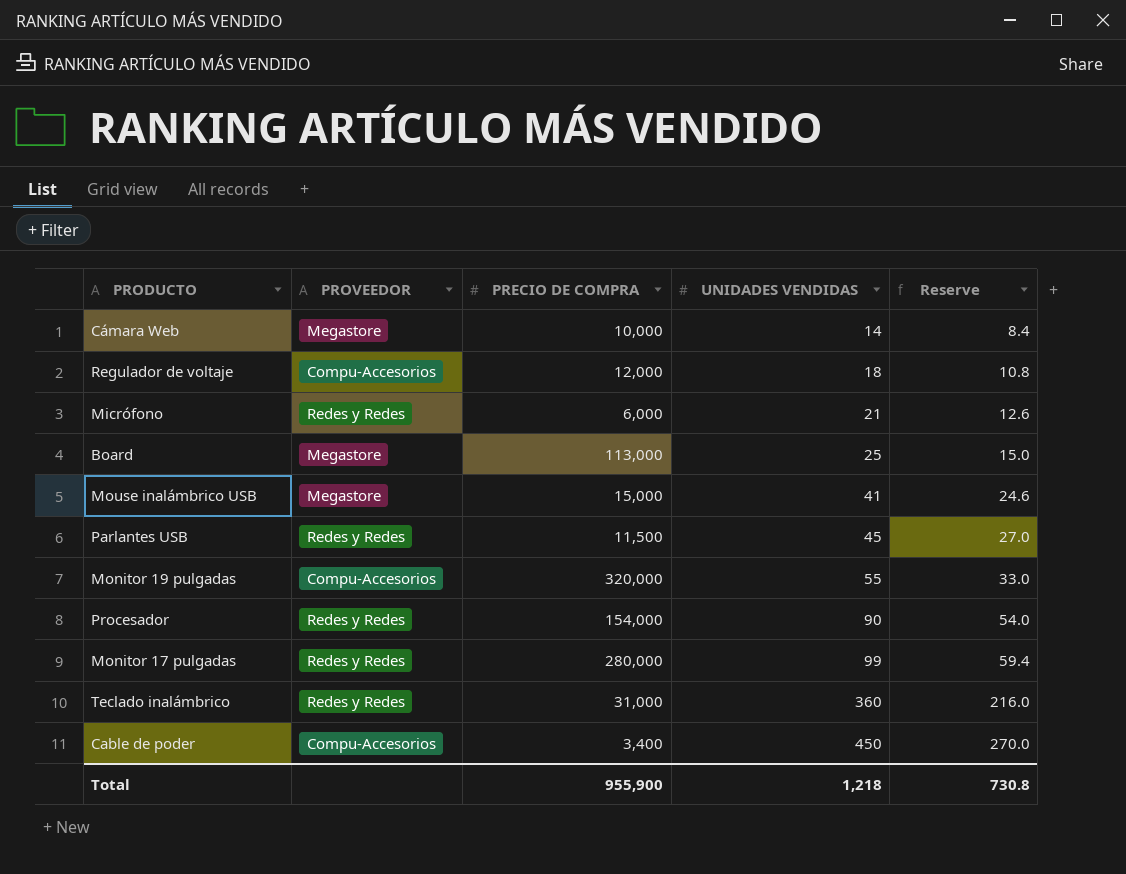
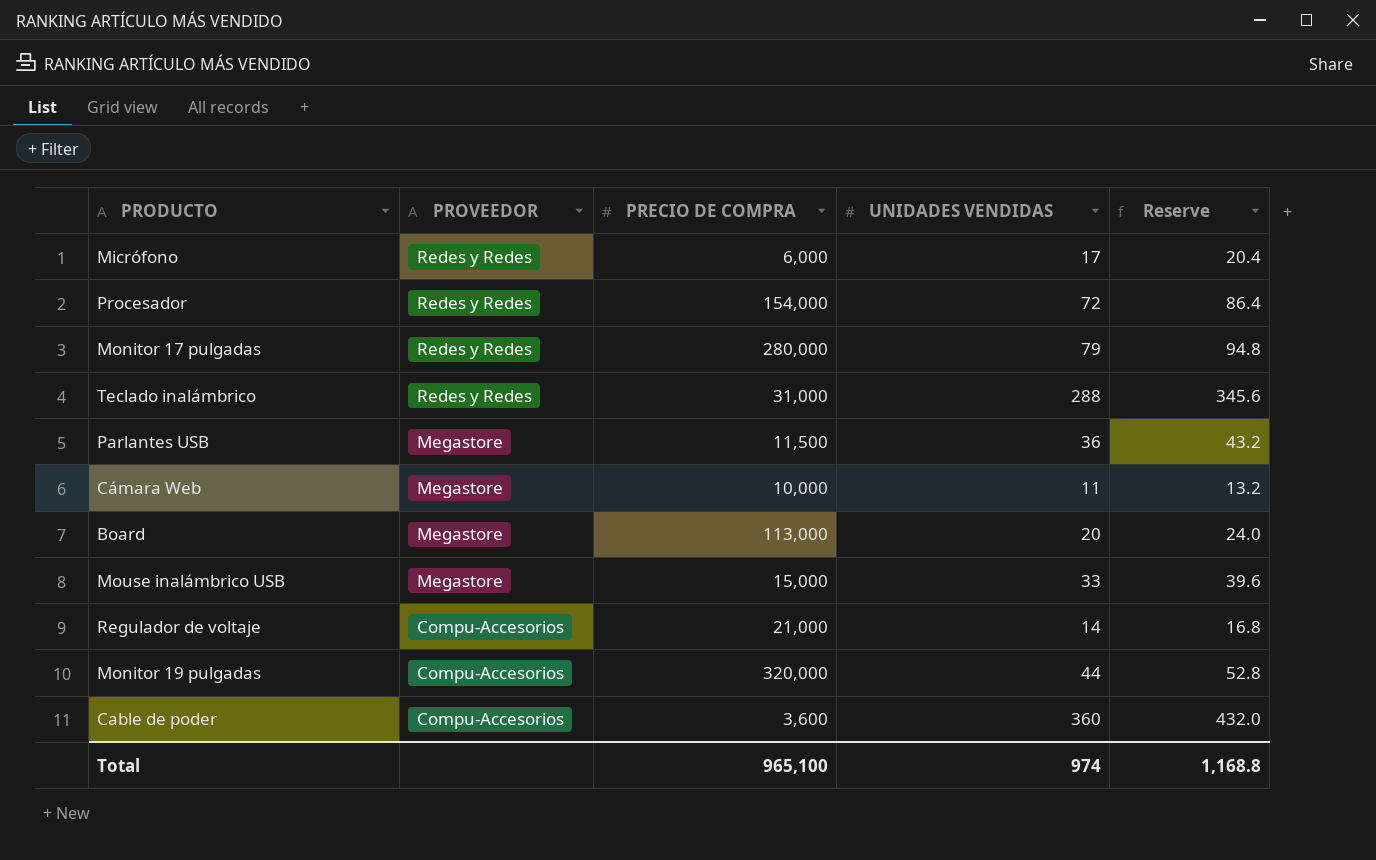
row order: UNIDADES VENDIDAS ascending -> PROVEEDOR descending
column Reserve | formula: [UNIDADES VENDIDAS] * 0.6 -> [UNIDADES VENDIDAS] * 1.2
Micrófono | UNIDADES VENDIDAS: 21 -> 17
Procesador | UNIDADES VENDIDAS: 90 -> 72
Monitor 17 pulgadas | UNIDADES VENDIDAS: 99 -> 79
Teclado inalámbrico | UNIDADES VENDIDAS: 360 -> 288
Parlantes USB | PROVEEDOR: Redes y Redes -> Megastore
Parlantes USB | UNIDADES VENDIDAS: 45 -> 36
Cámara Web | UNIDADES VENDIDAS: 14 -> 11
Board | UNIDADES VENDIDAS: 25 -> 20
Mouse inalámbrico USB | UNIDADES VENDIDAS: 41 -> 33
Regulador de voltaje | PRECIO DE COMPRA: 12,000 -> 21,000
Regulador de voltaje | UNIDADES VENDIDAS: 18 -> 14
Monitor 19 pulgadas | UNIDADES VENDIDAS: 55 -> 44
Cable de poder | PRECIO DE COMPRA: 3,400 -> 3,600
Cable de poder | UNIDADES VENDIDAS: 450 -> 360
Total | PRECIO DE COMPRA: 955,900 -> 965,100
Total | UNIDADES VENDIDAS: 1,218 -> 974
Total | Reserve: 730.8 -> 1,168.8

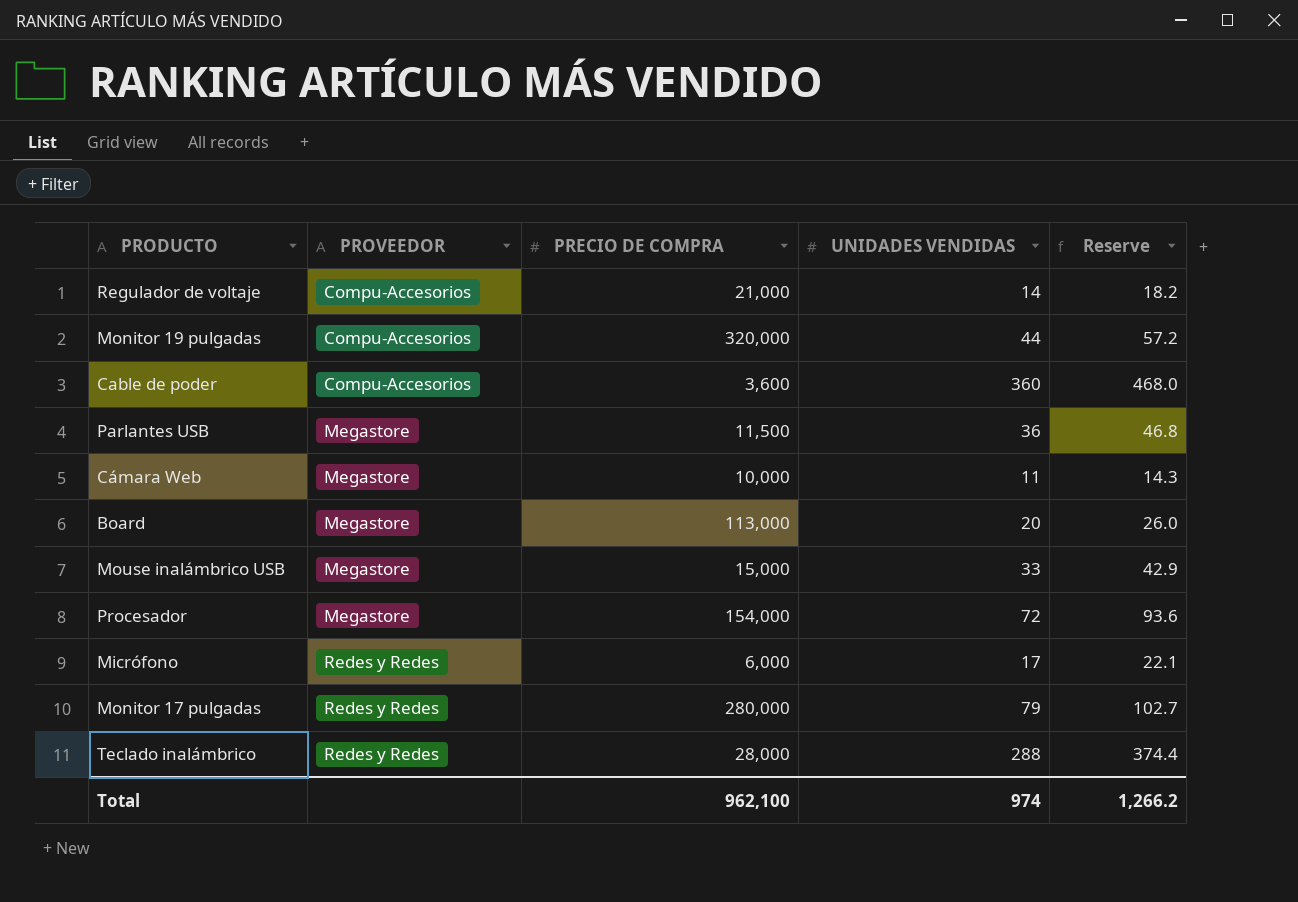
row order: PROVEEDOR descending -> PROVEEDOR ascending
column Reserve | formula: [UNIDADES VENDIDAS] * 1.2 -> [UNIDADES VENDIDAS] * 1.3
Procesador | PROVEEDOR: Redes y Redes -> Megastore
Teclado inalámbrico | PRECIO DE COMPRA: 31,000 -> 28,000
Total | PRECIO DE COMPRA: 965,100 -> 962,100
Total | Reserve: 1,168.8 -> 1,266.2

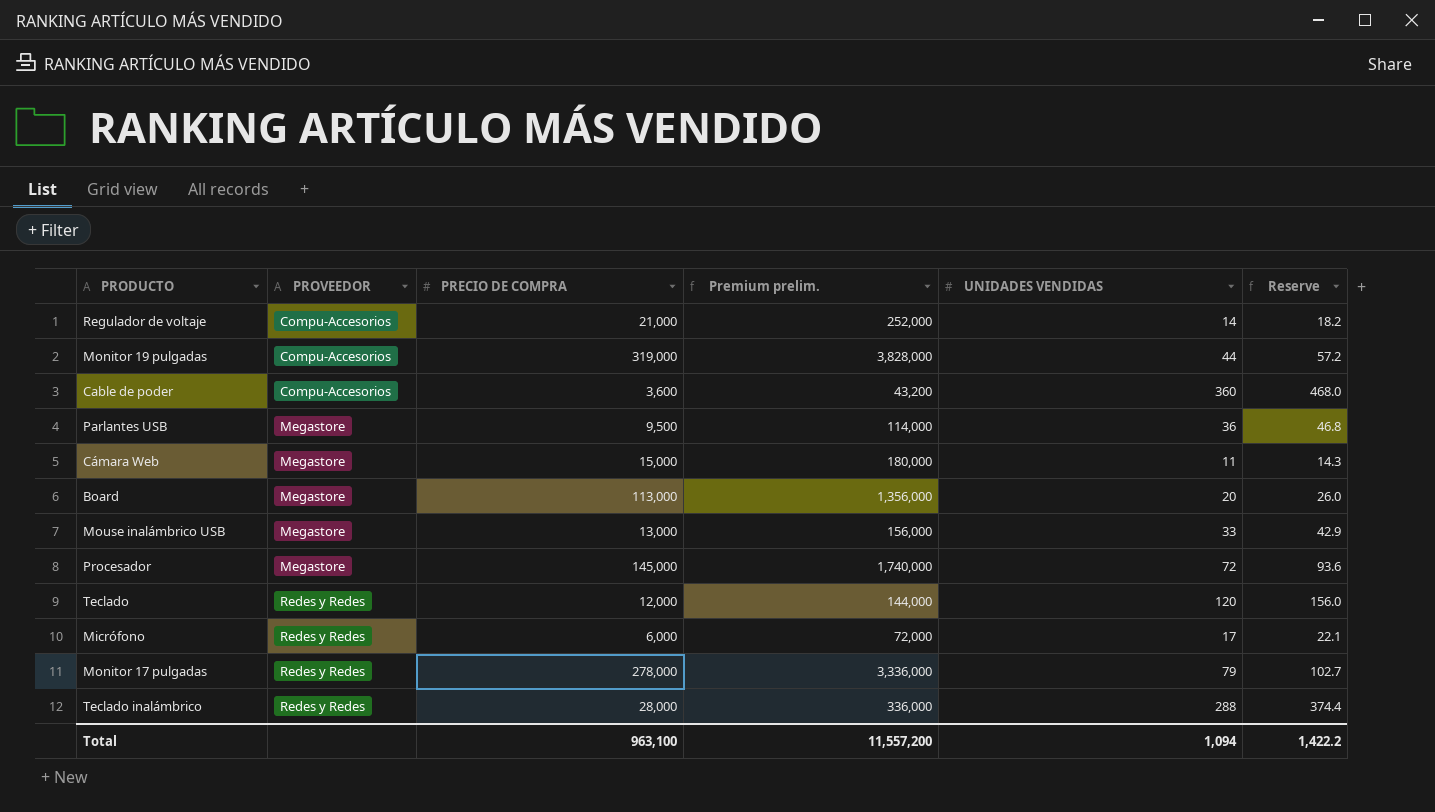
column Premium prelim. | formula: none -> [PRECIO DE COMPRA] * 12
Monitor 19 pulgadas | PRECIO DE COMPRA: 320,000 -> 319,000
Parlantes USB | PRECIO DE COMPRA: 11,500 -> 9,500
Cámara Web | PRECIO DE COMPRA: 10,000 -> 15,000
Mouse inalámbrico USB | PRECIO DE COMPRA: 15,000 -> 13,000
Procesador | PRECIO DE COMPRA: 154,000 -> 145,000
row Teclado: none -> Redes y Redes | 12,000 | 144,000 | 120 | 156.0
Monitor 17 pulgadas | PRECIO DE COMPRA: 280,000 -> 278,000
Total | PRECIO DE COMPRA: 962,100 -> 963,100
Total | UNIDADES VENDIDAS: 974 -> 1,094
Total | Reserve: 1,266.2 -> 1,422.2

